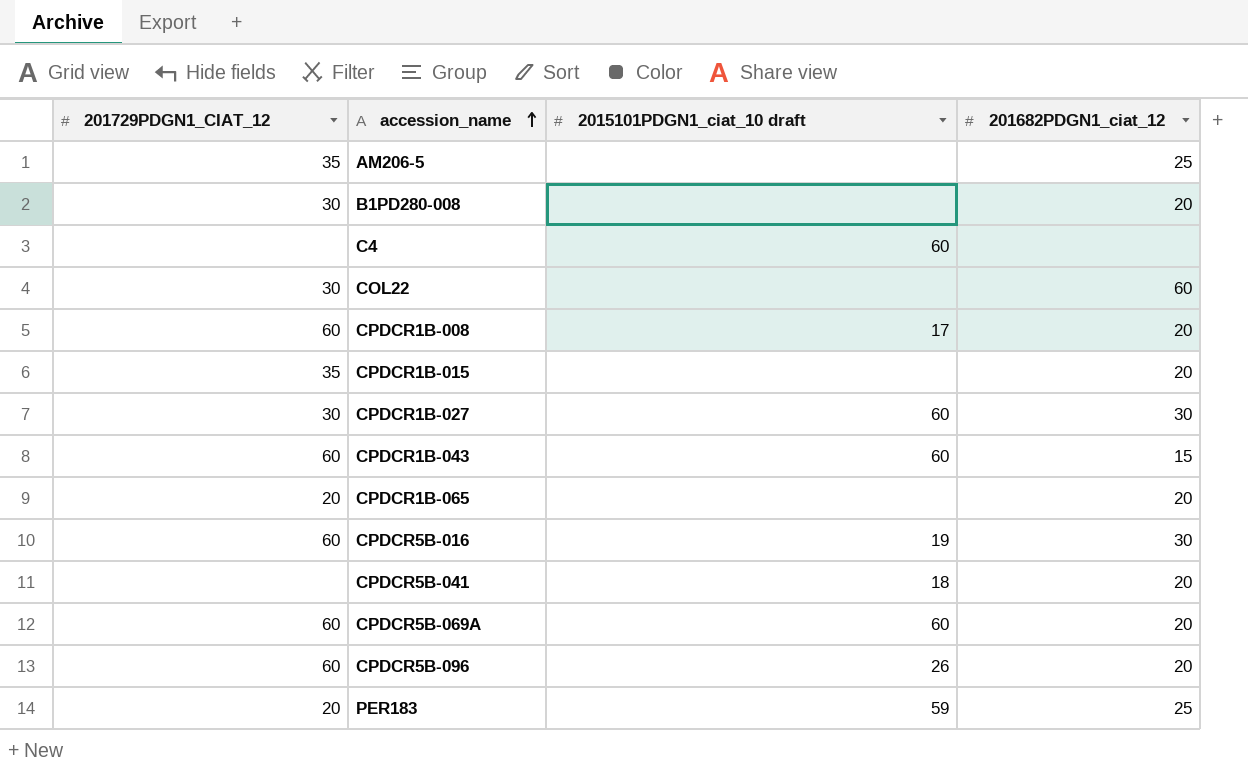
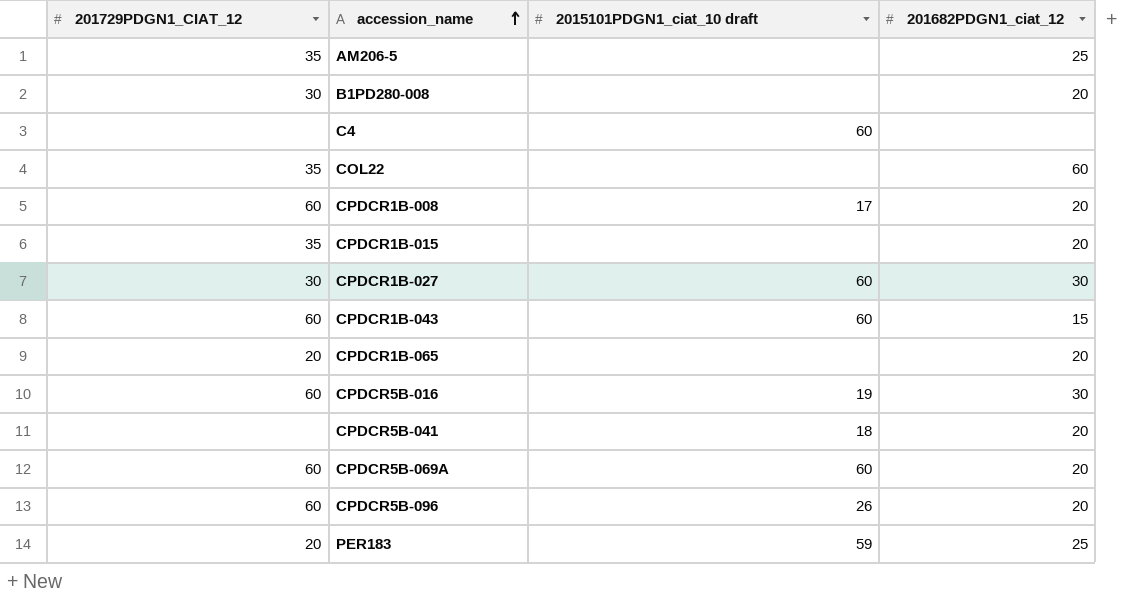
COL22 | 201729PDGN1_CIAT_12: 30 -> 35

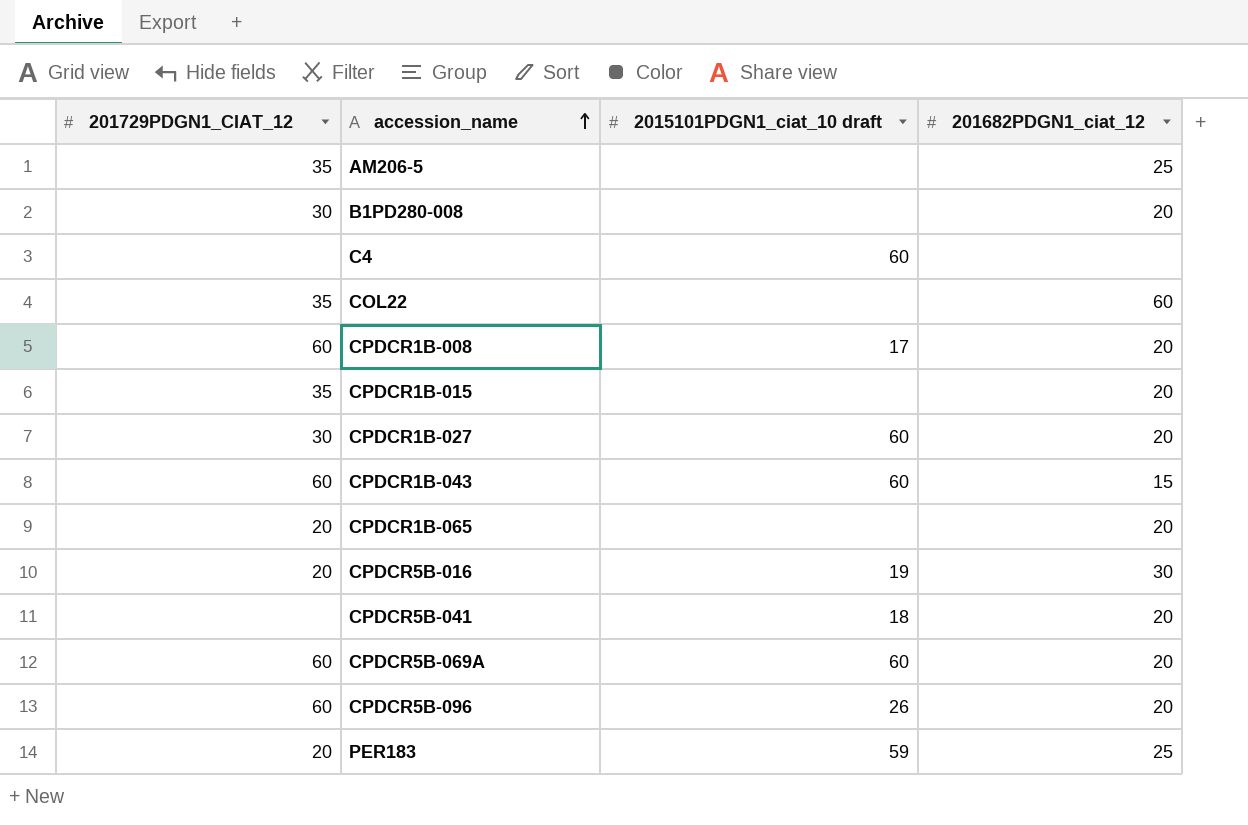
CPDCR1B-027 | 201682PDGN1_ciat_12: 30 -> 20
CPDCR5B-016 | 201729PDGN1_CIAT_12: 60 -> 20

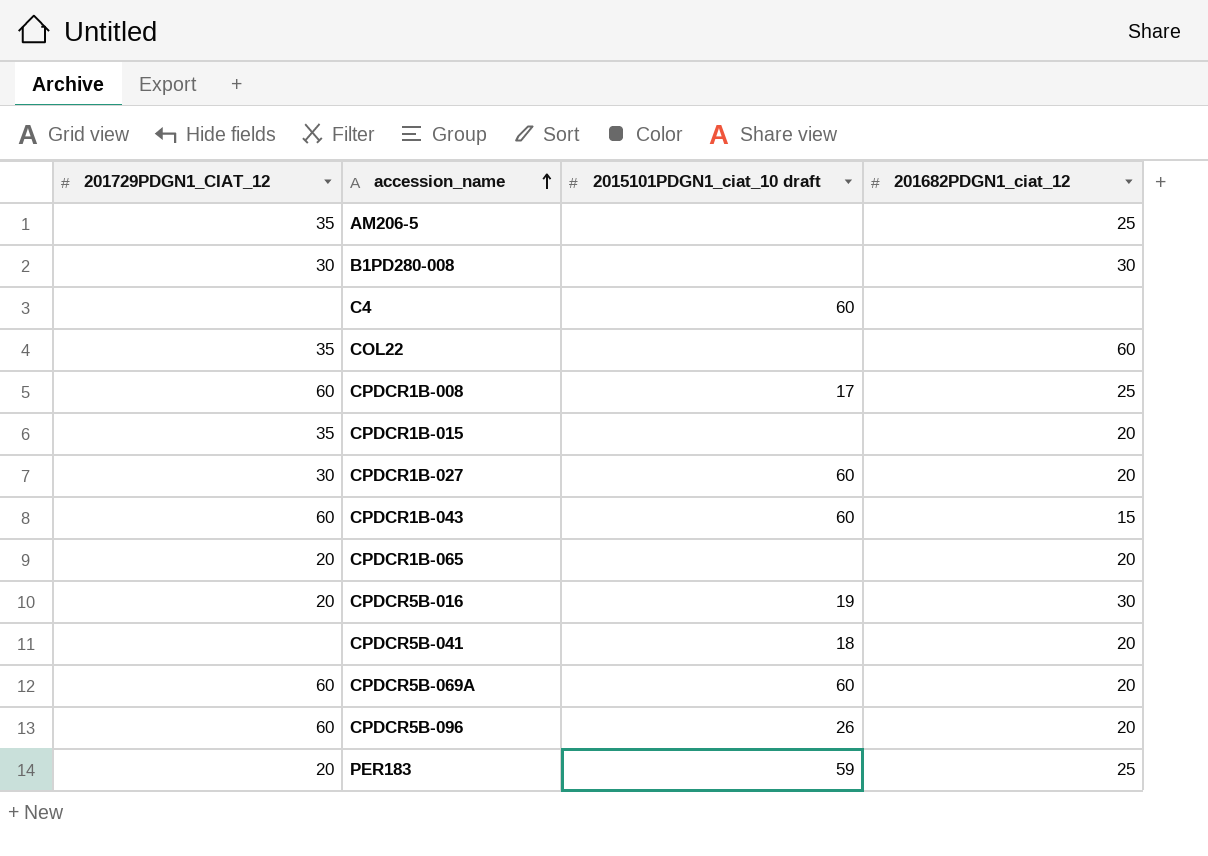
B1PD280-008 | 201682PDGN1_ciat_12: 20 -> 30
CPDCR1B-008 | 201682PDGN1_ciat_12: 20 -> 25

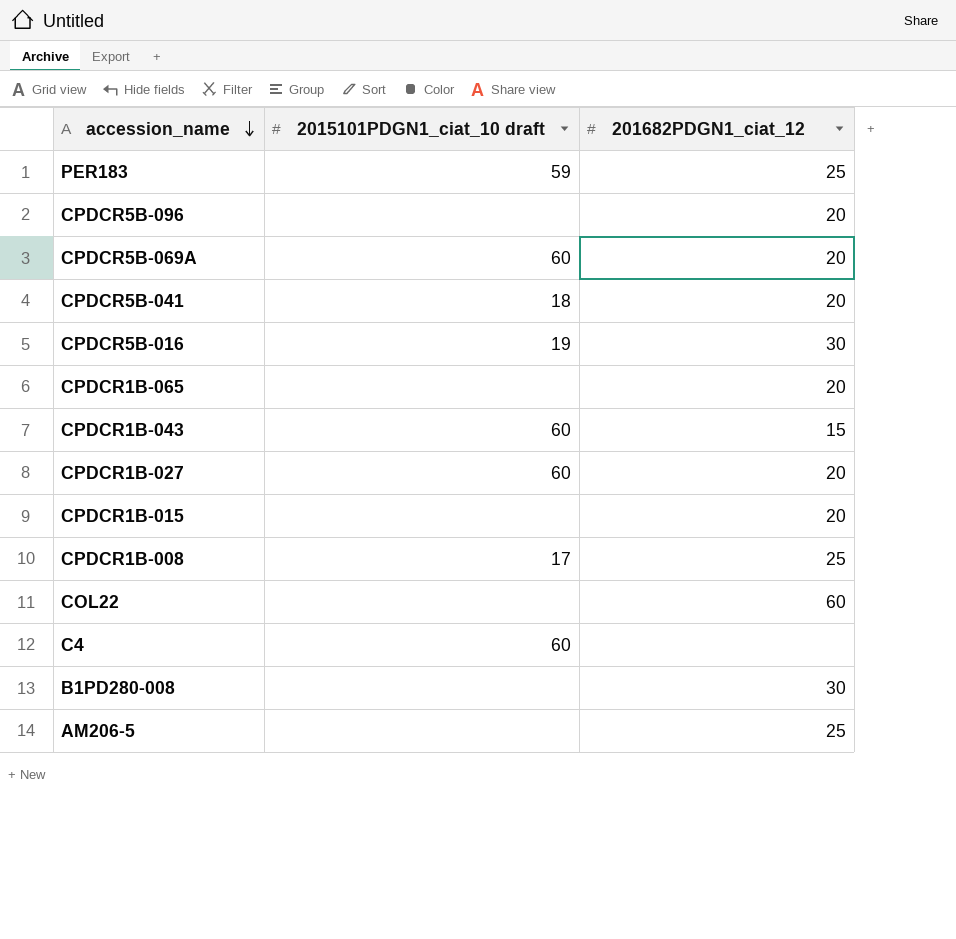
row order: accession_name ascending -> accession_name descending
column 201729PDGN1_CIAT_12 | position: 1 -> none
CPDCR5B-096 | 2015101PDGN1_ciat_10 draft: 26 -> none

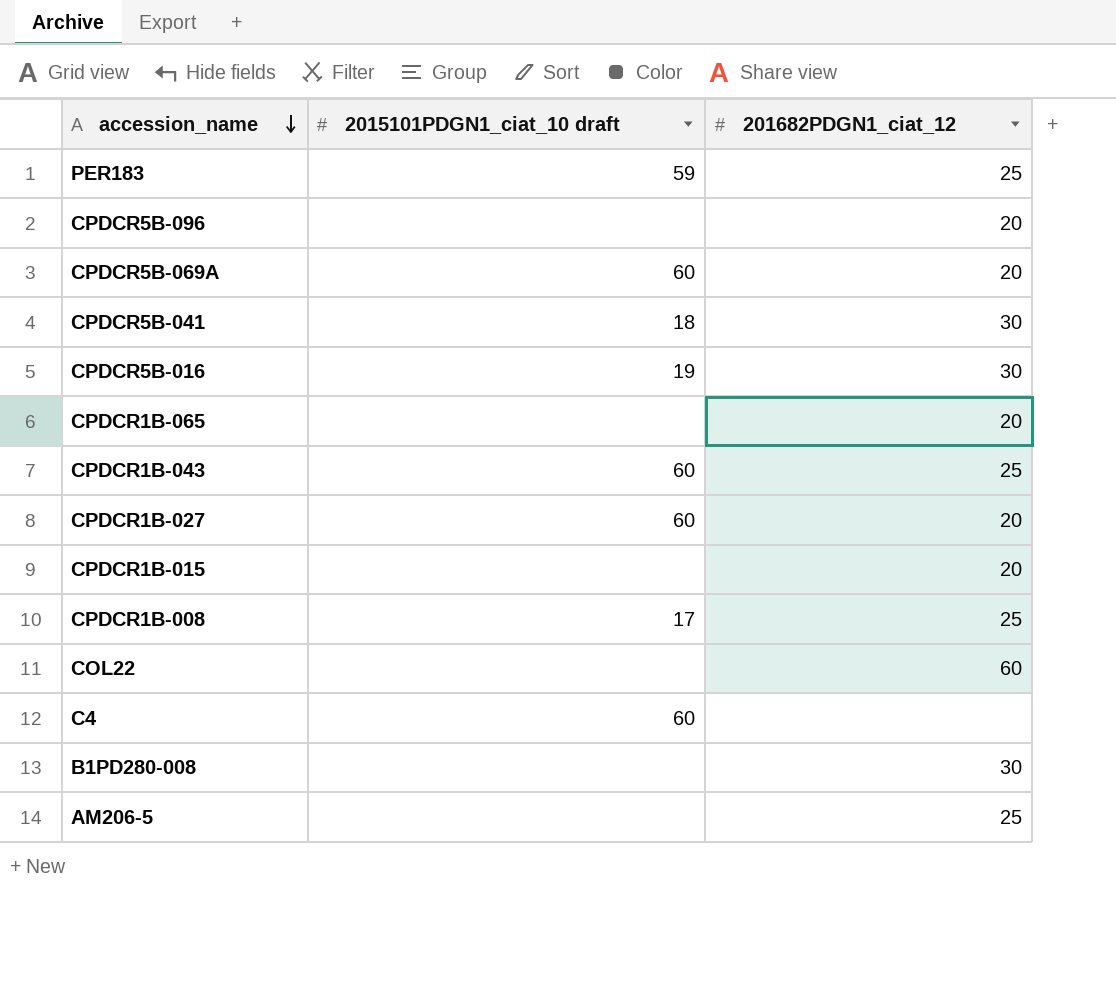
CPDCR5B-041 | 201682PDGN1_ciat_12: 20 -> 30
CPDCR1B-043 | 201682PDGN1_ciat_12: 15 -> 25

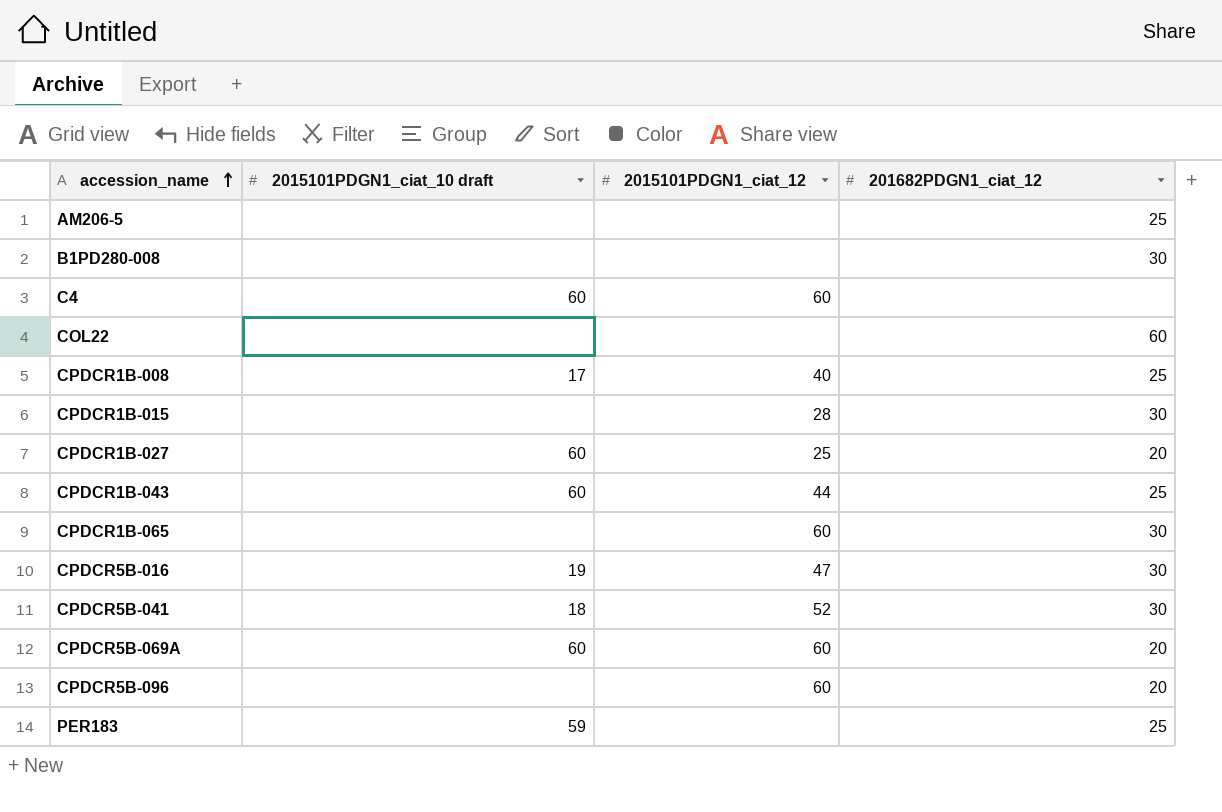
row order: accession_name descending -> accession_name ascending
column 2015101PDGN1_ciat_12 | position: none -> 3
CPDCR1B-015 | 201682PDGN1_ciat_12: 20 -> 30
CPDCR1B-065 | 201682PDGN1_ciat_12: 20 -> 30

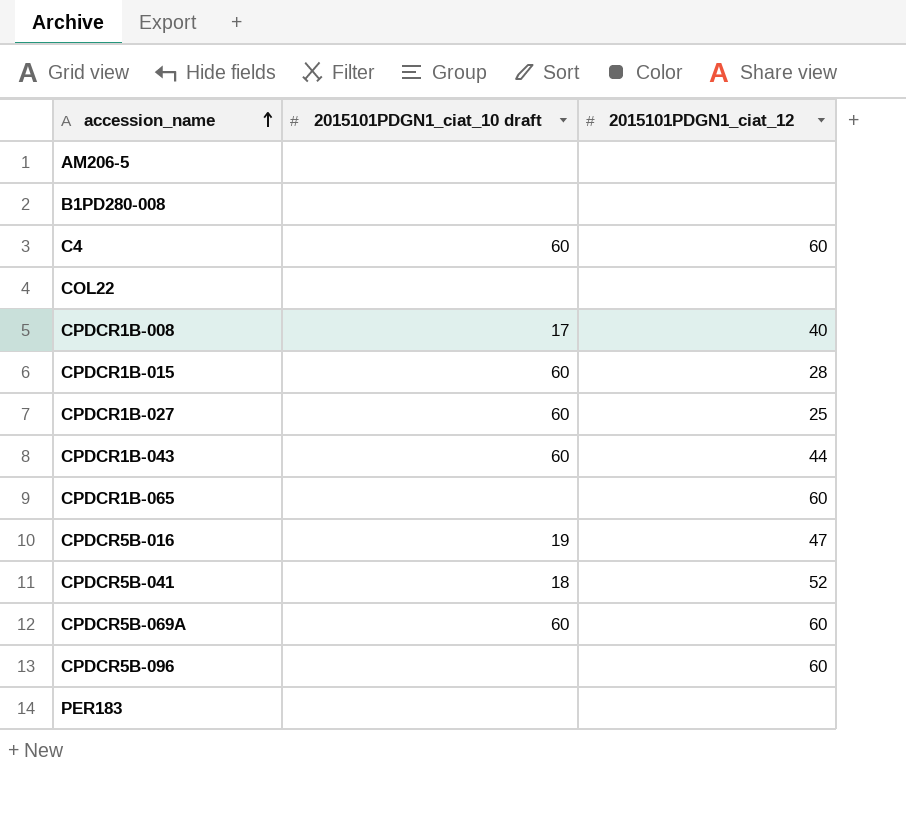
column 201682PDGN1_ciat_12 | position: 4 -> none
CPDCR1B-015 | 2015101PDGN1_ciat_10 draft: none -> 60
PER183 | 2015101PDGN1_ciat_10 draft: 59 -> none

